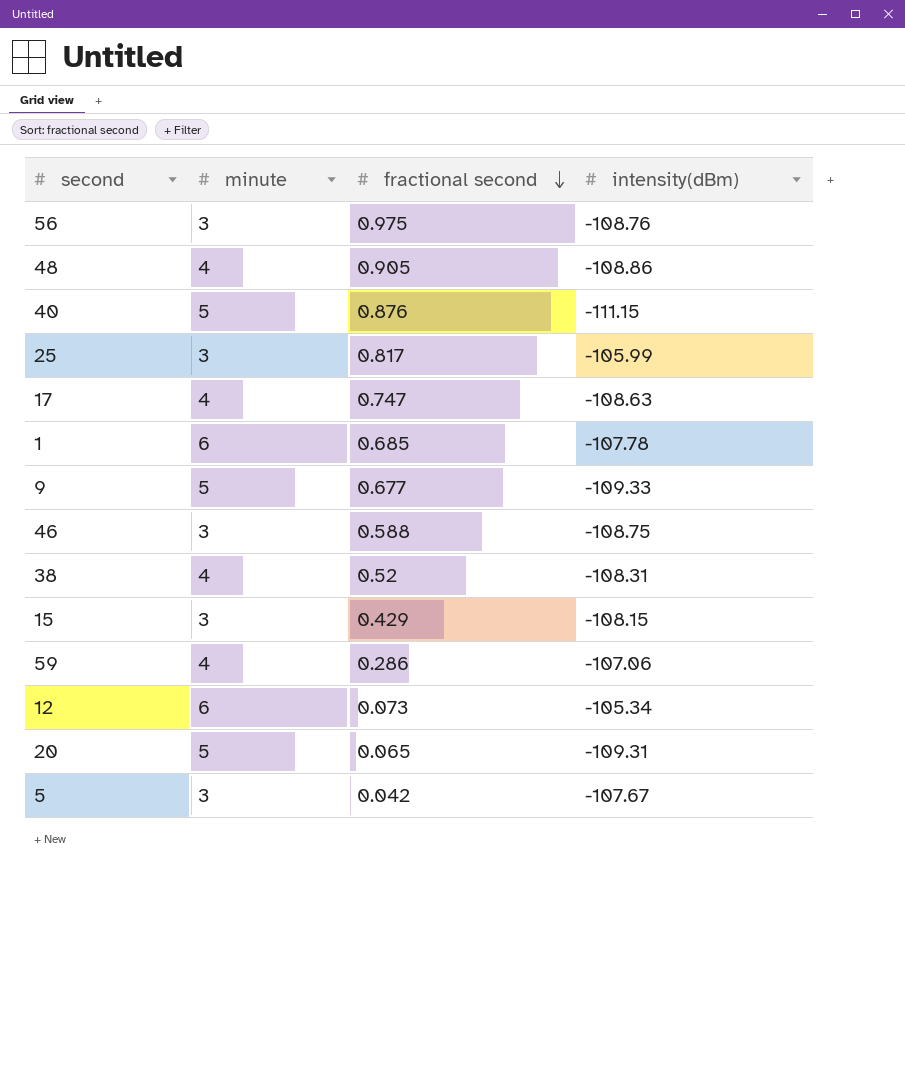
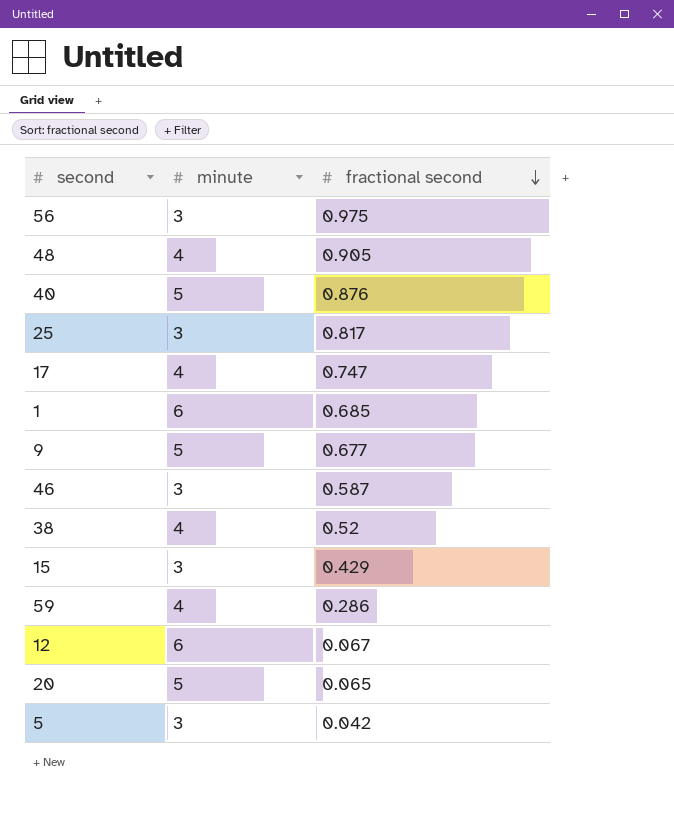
column intensity(dBm) | position: 4 -> none
46 | fractional second: 0.588 -> 0.587
12 | fractional second: 0.073 -> 0.067

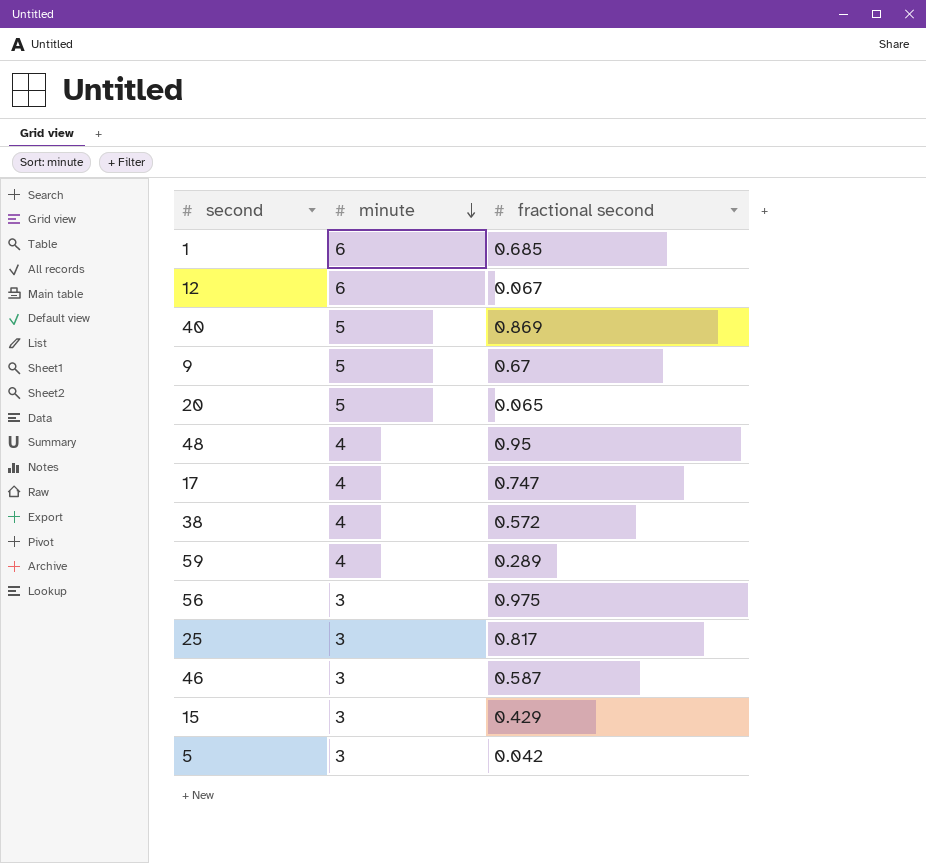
row order: fractional second descending -> minute descending
40 | fractional second: 0.876 -> 0.869
9 | fractional second: 0.677 -> 0.67
48 | fractional second: 0.905 -> 0.95
38 | fractional second: 0.52 -> 0.572
59 | fractional second: 0.286 -> 0.289

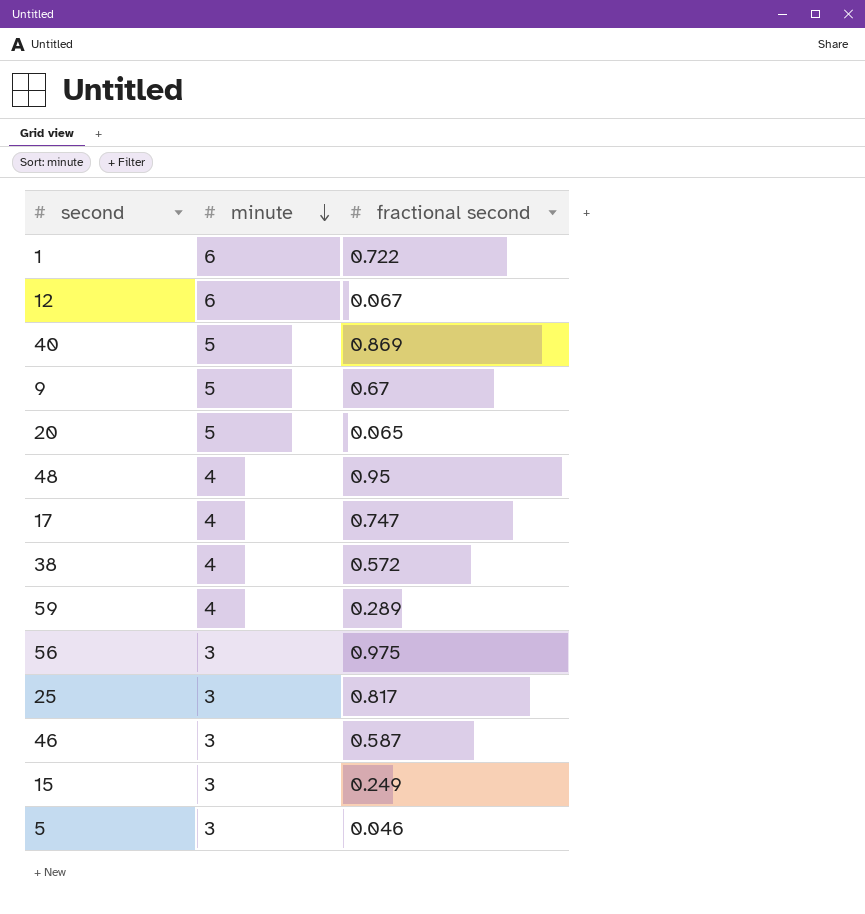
1 | fractional second: 0.685 -> 0.722
15 | fractional second: 0.429 -> 0.249
5 | fractional second: 0.042 -> 0.046

